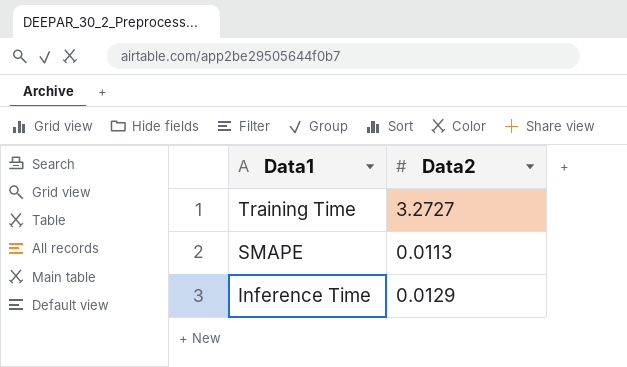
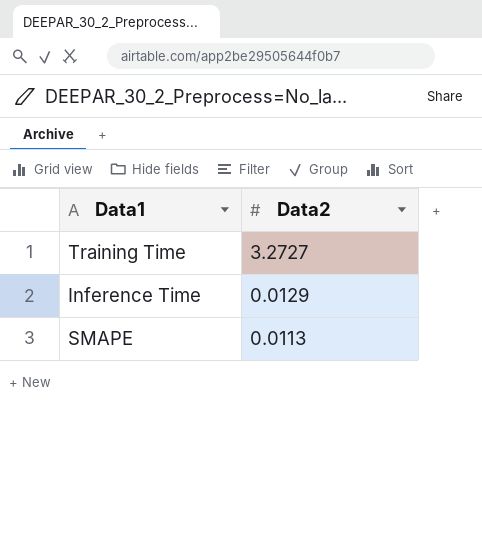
row order: Data1 descending -> Data2 descending

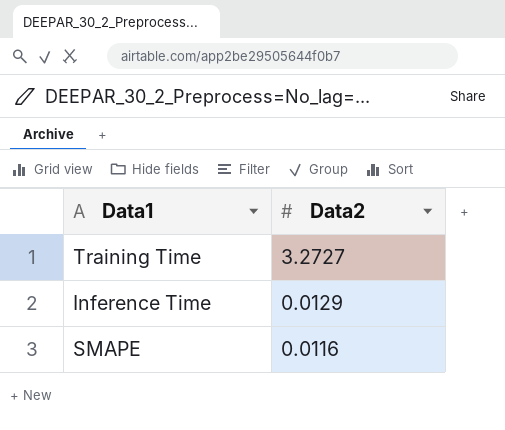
SMAPE | Data2: 0.0113 -> 0.0116

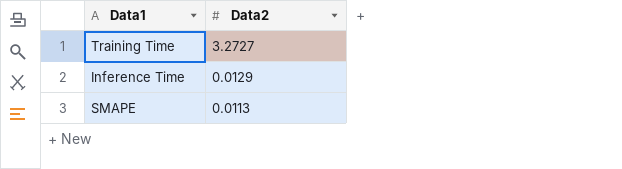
SMAPE | Data2: 0.0116 -> 0.0113

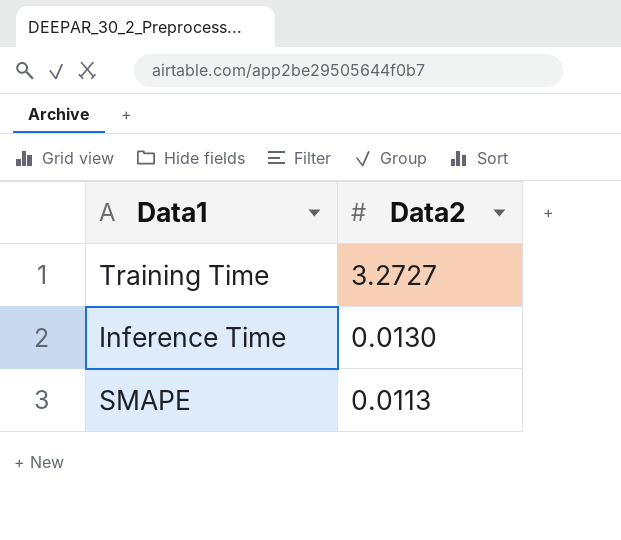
Inference Time | Data2: 0.0129 -> 0.0130

